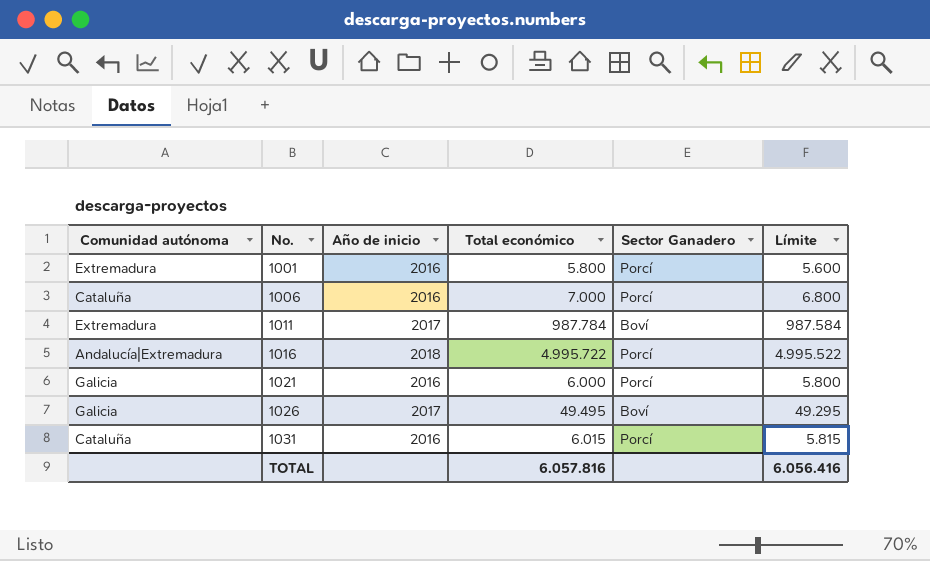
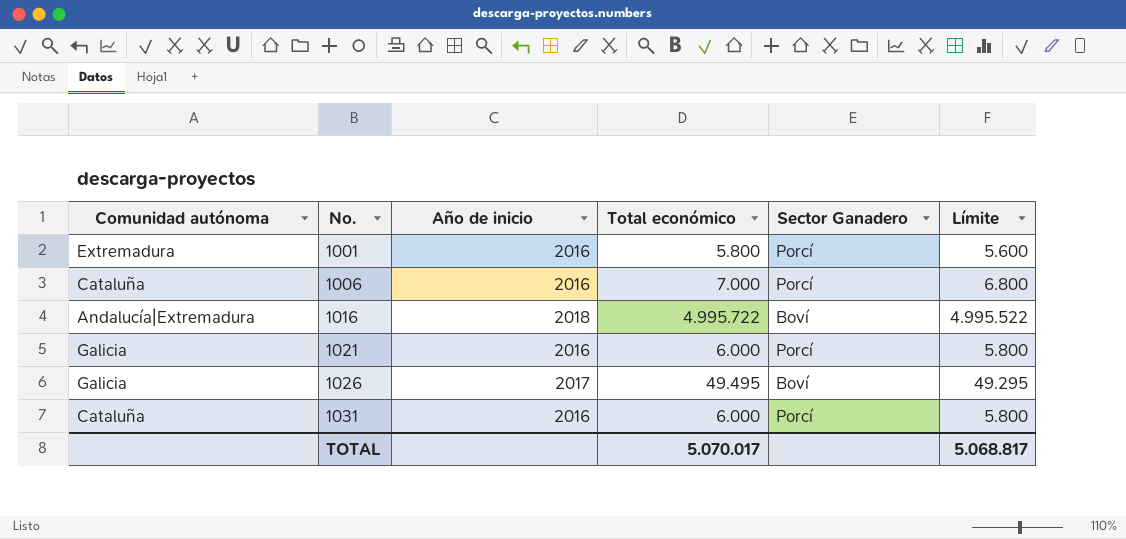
row 1011: Extremadura | 2017 | 987.784 | Boví | 987.584 -> none
1016 | Sector Ganadero: Porcí -> Boví
1031 | Total económico: 6.015 -> 6.000
1031 | Límite: 5.815 -> 5.800
TOTAL | Total económico: 6.057.816 -> 5.070.017
TOTAL | Límite: 6.056.416 -> 5.068.817

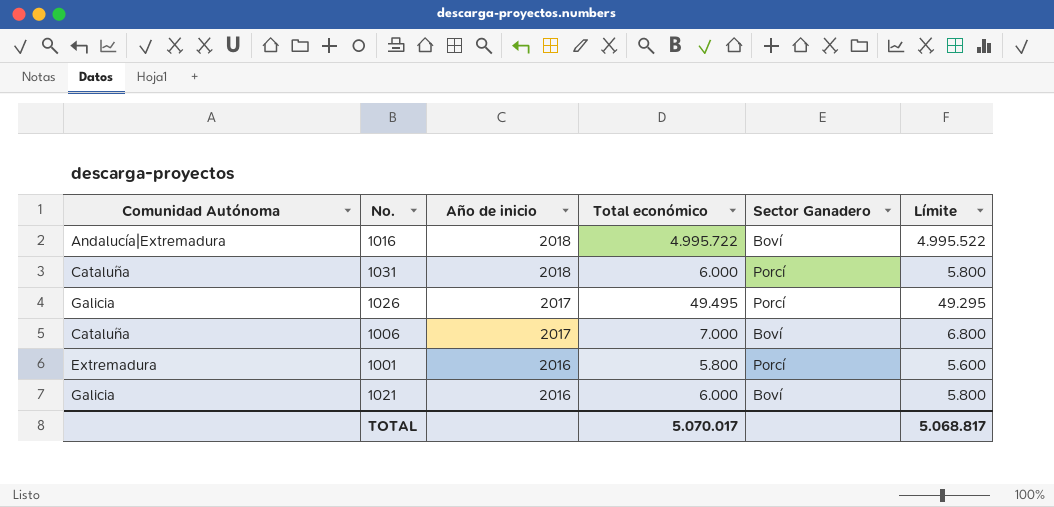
row order: No. ascending -> Año de inicio descending
column name: Comunidad autónoma -> Comunidad Autónoma
1031 | Año de inicio: 2016 -> 2018
1026 | Sector Ganadero: Boví -> Porcí
1006 | Año de inicio: 2016 -> 2017
1006 | Sector Ganadero: Porcí -> Boví
1021 | Sector Ganadero: Porcí -> Boví

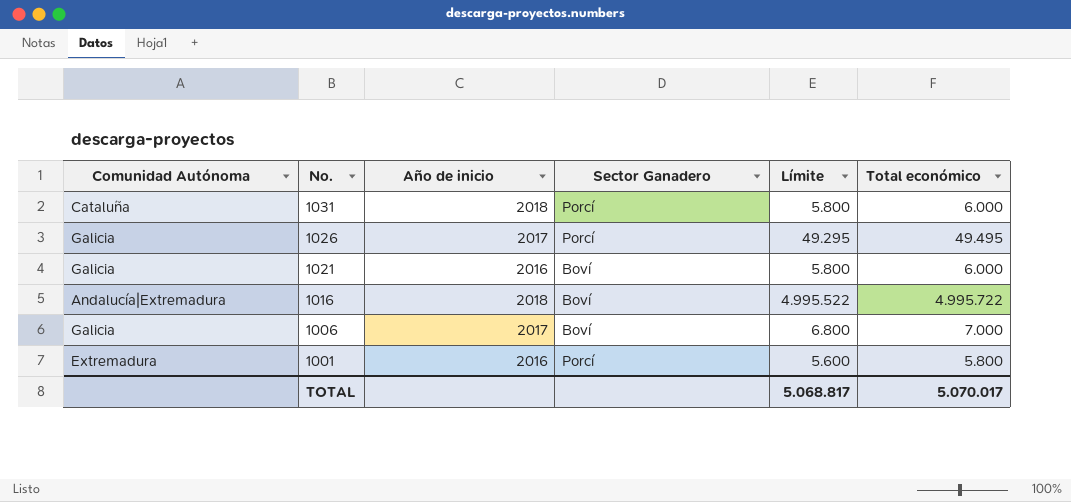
row order: Año de inicio descending -> No. descending
column Total económico | position: 4 -> 6
1006 | Comunidad Autónoma: Cataluña -> Galicia

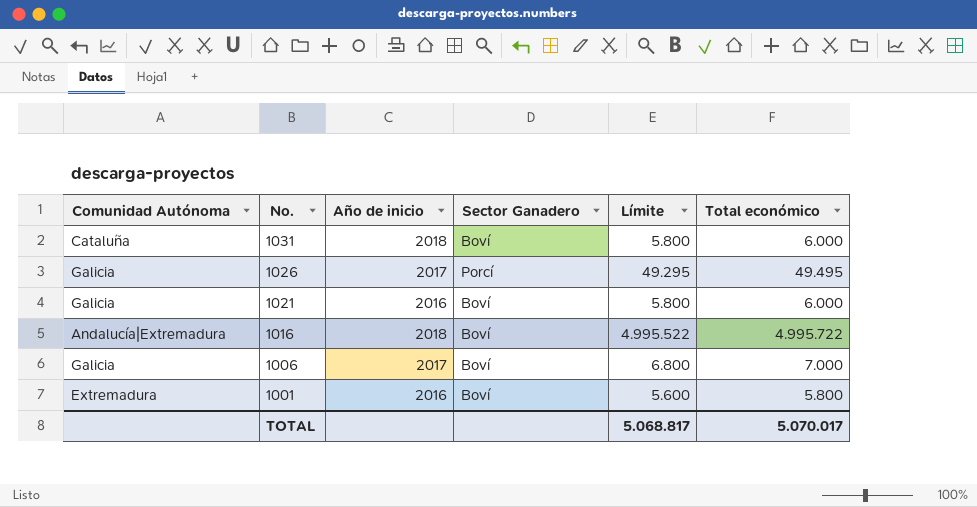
1031 | Sector Ganadero: Porcí -> Boví
1001 | Sector Ganadero: Porcí -> Boví

